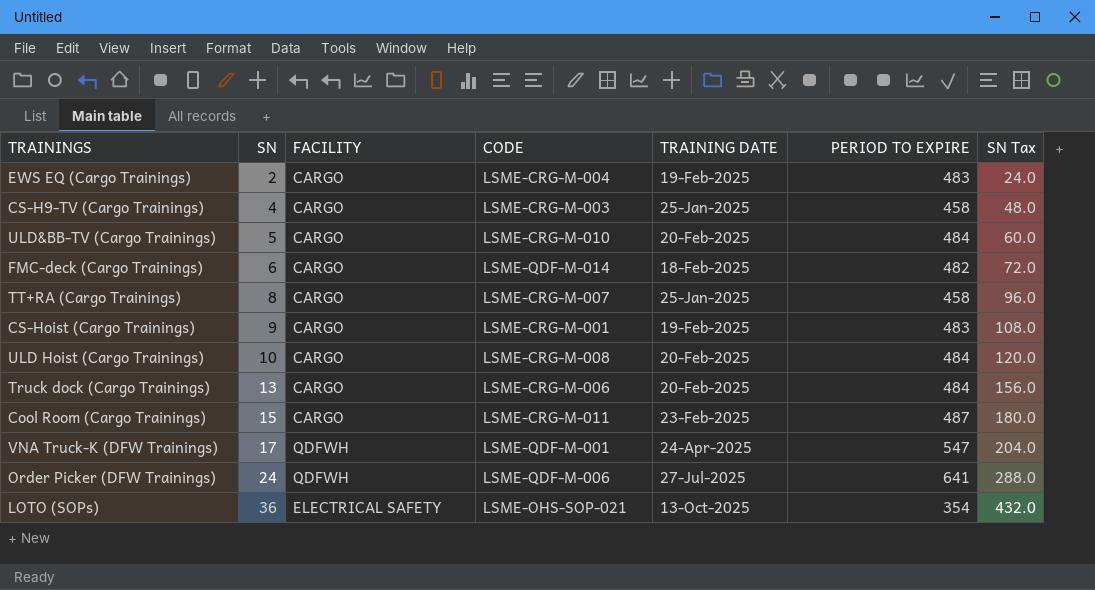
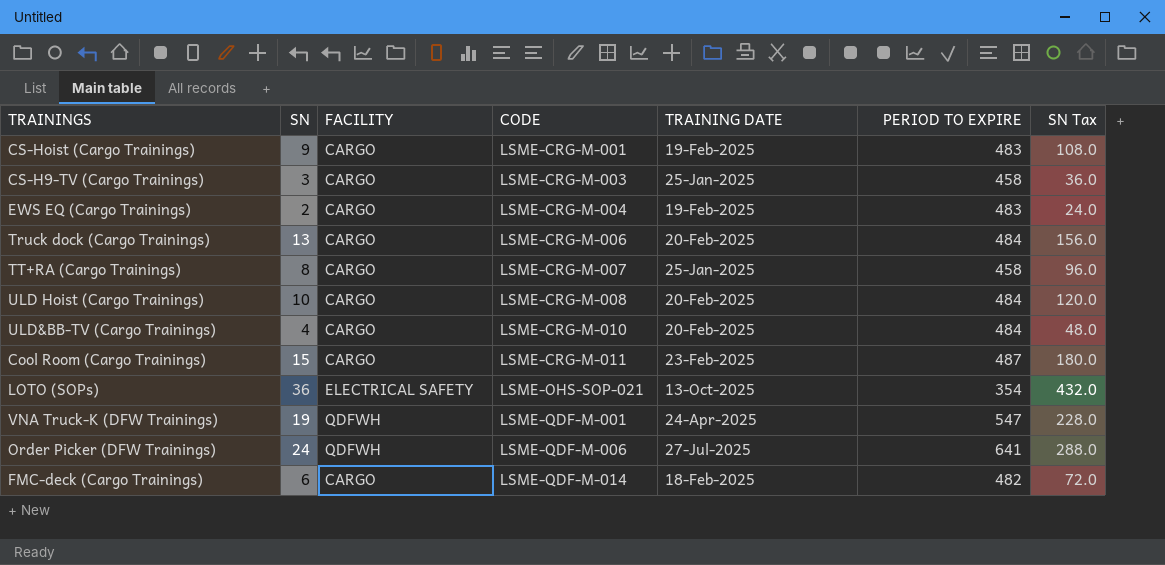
row order: SN ascending -> CODE ascending
CS-H9-TV (Cargo Trainings) | SN: 4 -> 3
CS-H9-TV (Cargo Trainings) | SN Tax: 48.0 -> 36.0
ULD&BB-TV (Cargo Trainings) | SN: 5 -> 4
ULD&BB-TV (Cargo Trainings) | SN Tax: 60.0 -> 48.0
VNA Truck-K (DFW Trainings) | SN: 17 -> 19
VNA Truck-K (DFW Trainings) | SN Tax: 204.0 -> 228.0

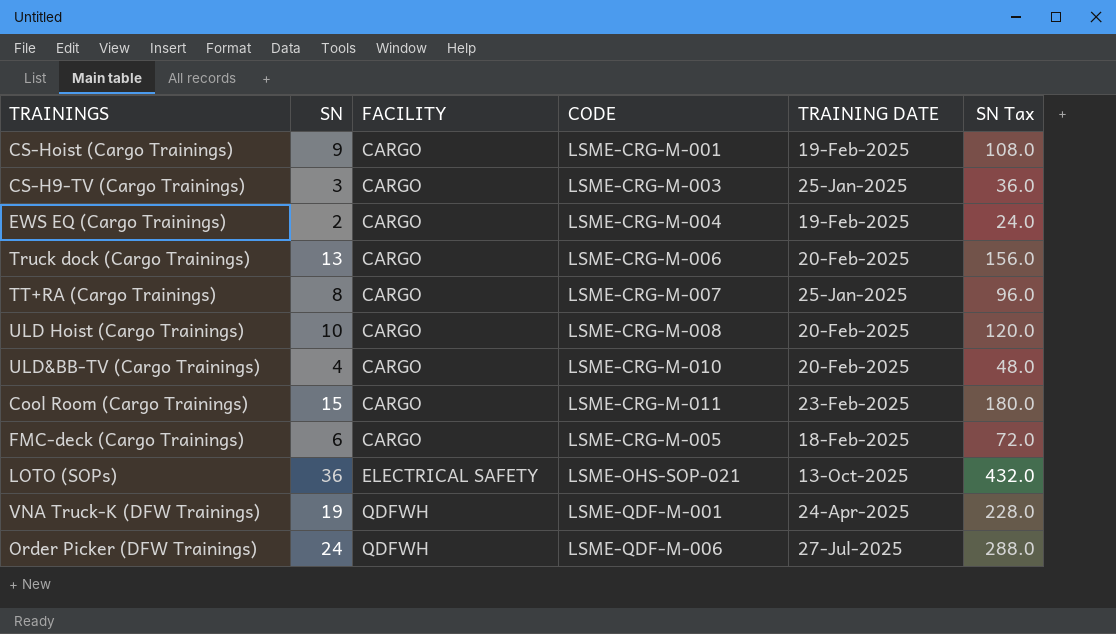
row order: CODE ascending -> FACILITY ascending
column PERIOD TO EXPIRE | position: 6 -> none
FMC-deck (Cargo Trainings) | CODE: LSME-QDF-M-014 -> LSME-CRG-M-005

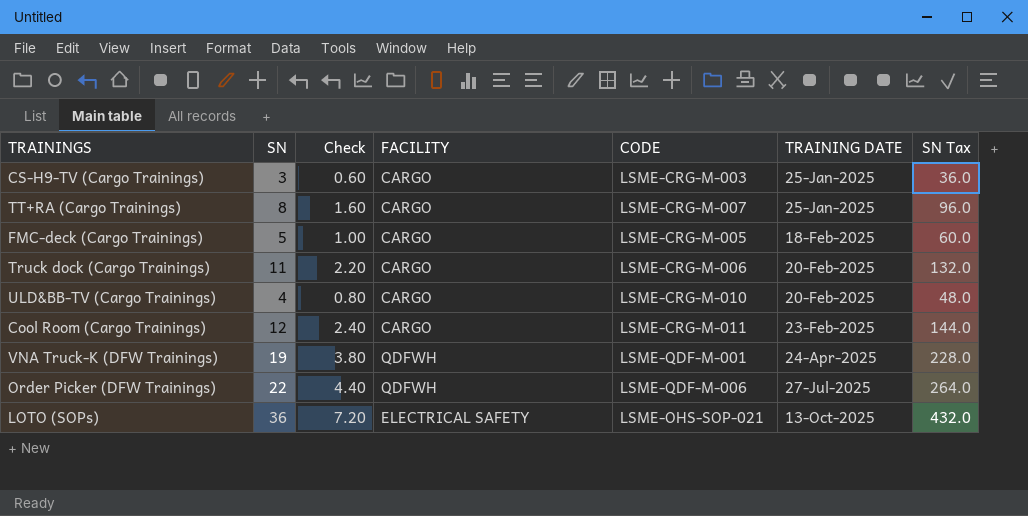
row order: FACILITY ascending -> TRAINING DATE ascending
column Check | formula: none -> [SN] * 0.2
row CS-Hoist (Cargo Trainings): 9 | CARGO | LSME-CRG-M-001 | 19-Feb-2025 | 108.0 -> none
row EWS EQ (Cargo Trainings): 2 | CARGO | LSME-CRG-M-004 | 19-Feb-2025 | 24.0 -> none
row ULD Hoist (Cargo Trainings): 10 | CARGO | LSME-CRG-M-008 | 20-Feb-2025 | 120.0 -> none
FMC-deck (Cargo Trainings) | SN: 6 -> 5
FMC-deck (Cargo Trainings) | SN Tax: 72.0 -> 60.0
Truck dock (Cargo Trainings) | SN: 13 -> 11
Truck dock (Cargo Trainings) | SN Tax: 156.0 -> 132.0
Cool Room (Cargo Trainings) | SN: 15 -> 12
Cool Room (Cargo Trainings) | SN Tax: 180.0 -> 144.0
Order Picker (DFW Trainings) | SN: 24 -> 22
Order Picker (DFW Trainings) | SN Tax: 288.0 -> 264.0

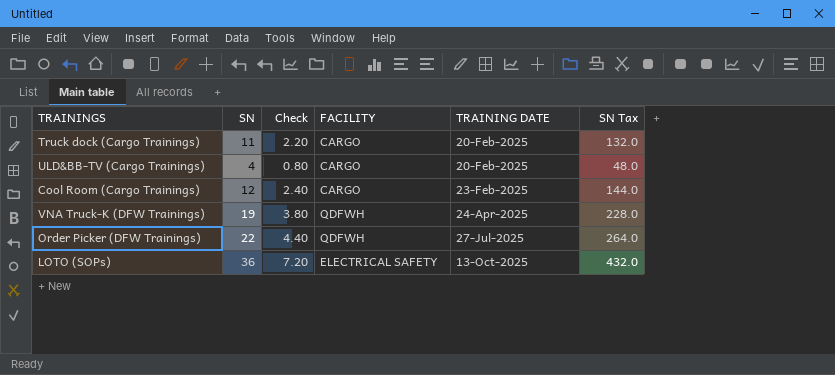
column CODE | position: 5 -> none
row CS-H9-TV (Cargo Trainings): 3 | 0.60 | CARGO | LSME-CRG-M-003 | 25-Jan-2025 | 36.0 -> none
row TT+RA (Cargo Trainings): 8 | 1.60 | CARGO | LSME-CRG-M-007 | 25-Jan-2025 | 96.0 -> none
row FMC-deck (Cargo Trainings): 5 | 1.00 | CARGO | LSME-CRG-M-005 | 18-Feb-2025 | 60.0 -> none

